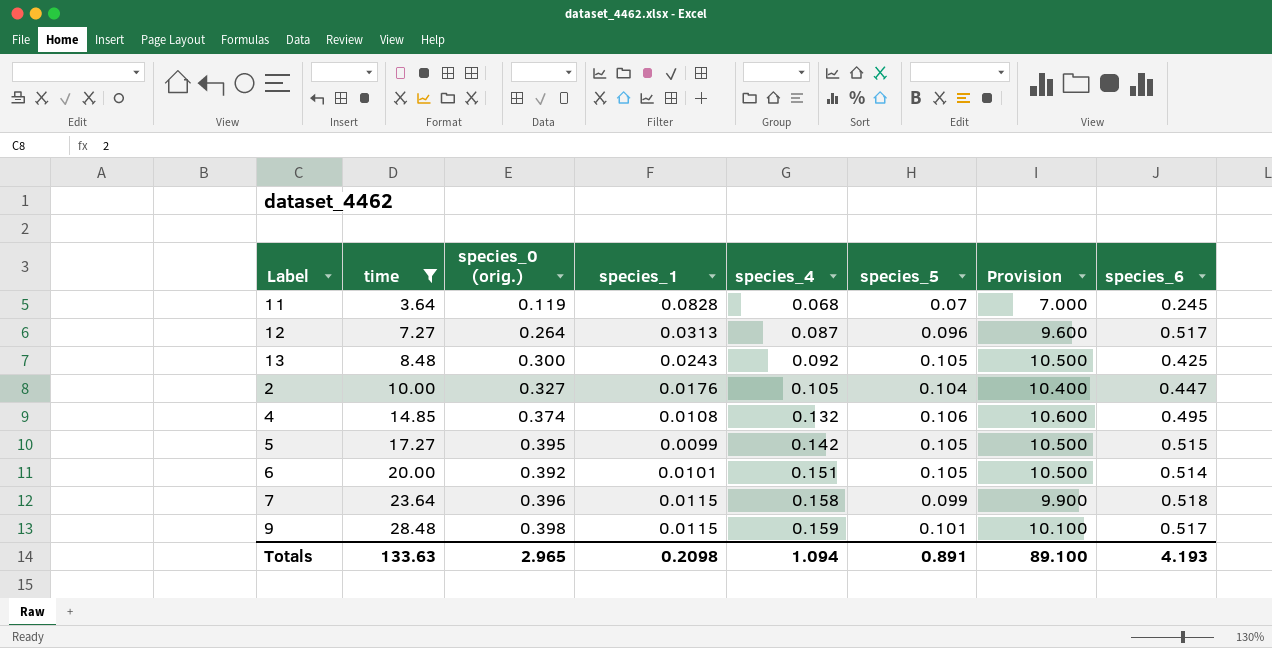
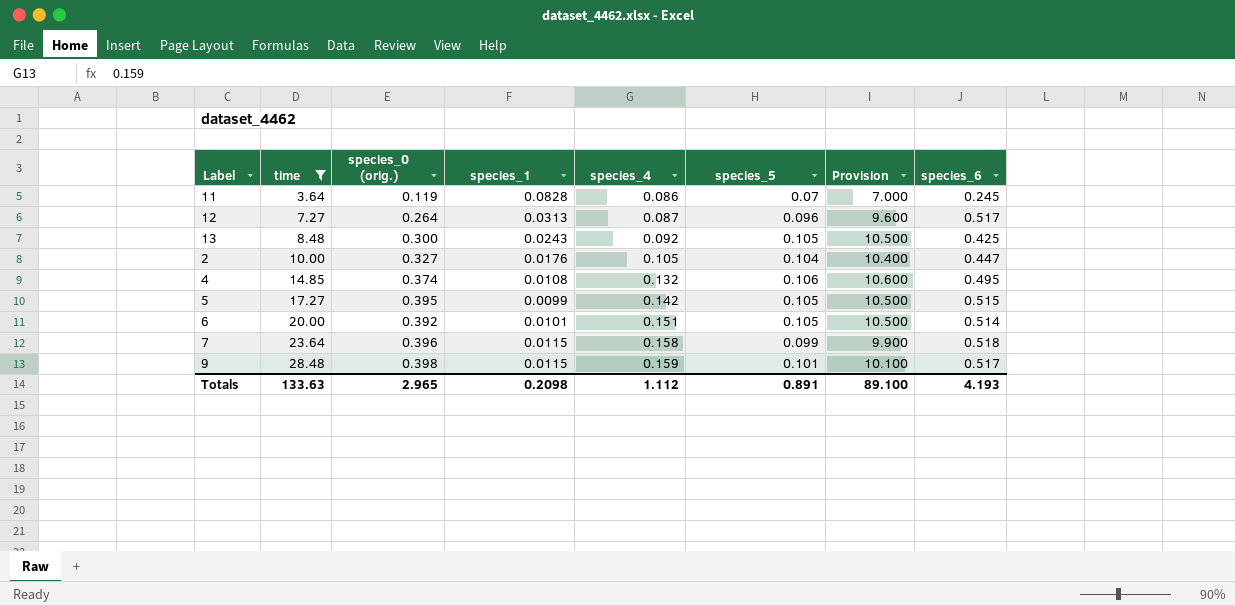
11 | species_4: 0.068 -> 0.086
Totals | species_4: 1.094 -> 1.112

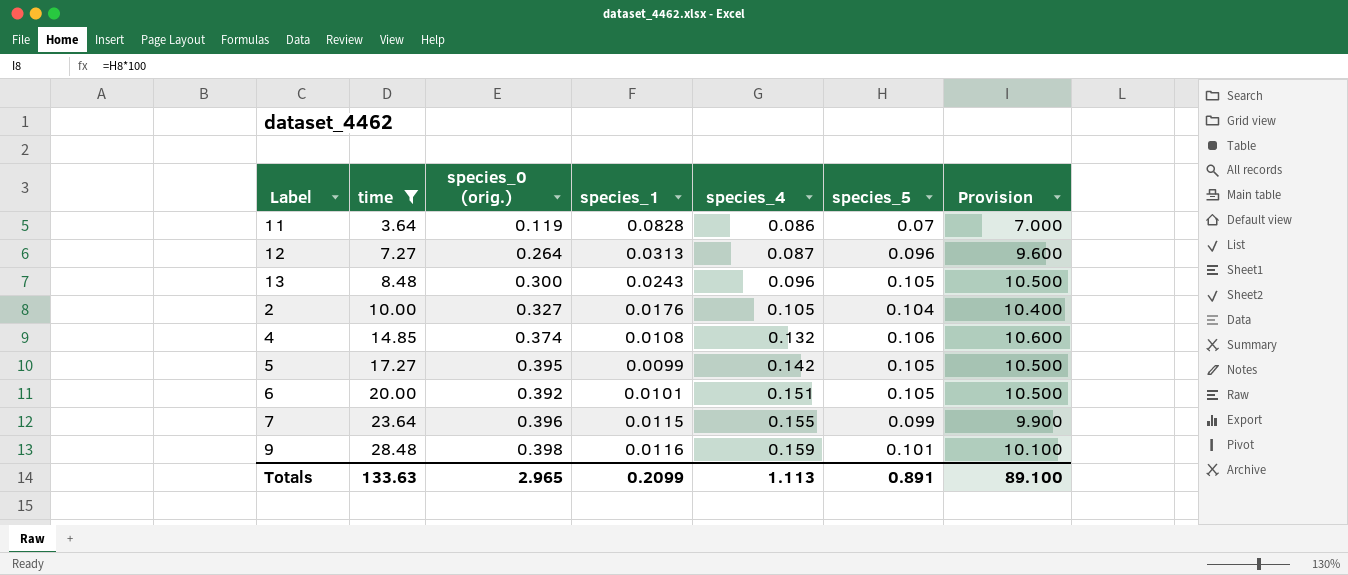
column species_6 | position: 8 -> none
13 | species_4: 0.092 -> 0.096
7 | species_4: 0.158 -> 0.155
9 | species_1: 0.0115 -> 0.0116
Totals | species_1: 0.2098 -> 0.2099
Totals | species_4: 1.112 -> 1.113

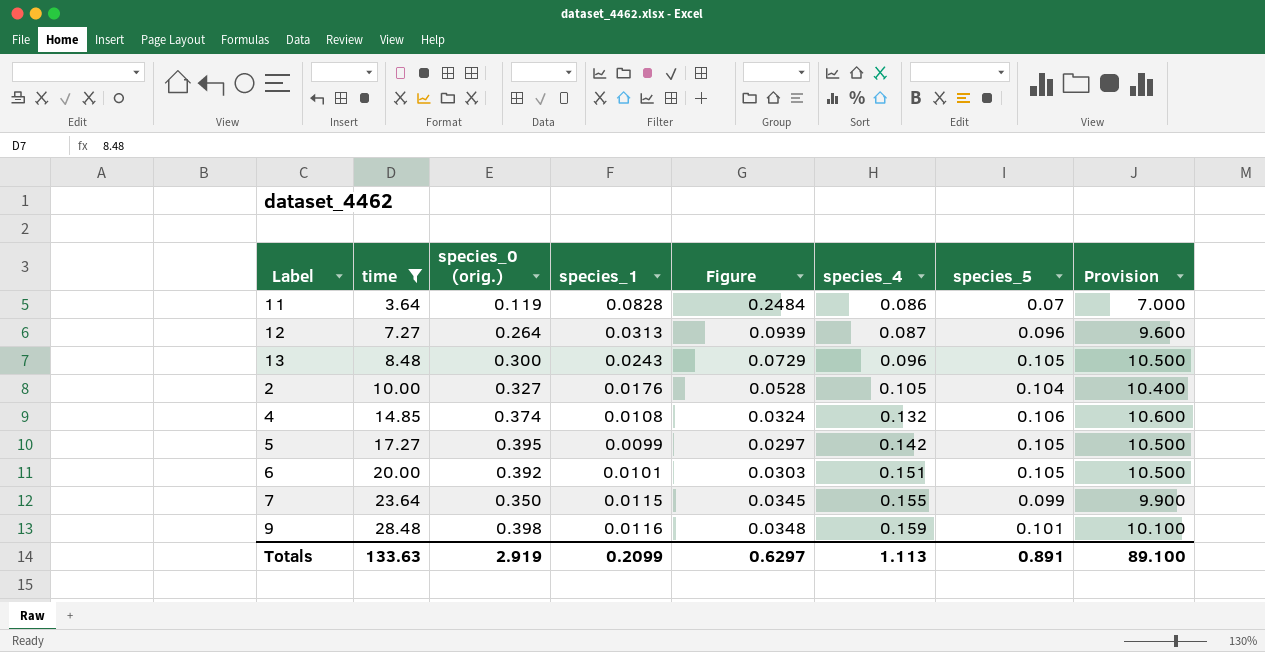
column Figure | formula: none -> [species_1] * 3
7 | species_0 (orig.): 0.396 -> 0.350
Totals | species_0 (orig.): 2.965 -> 2.919

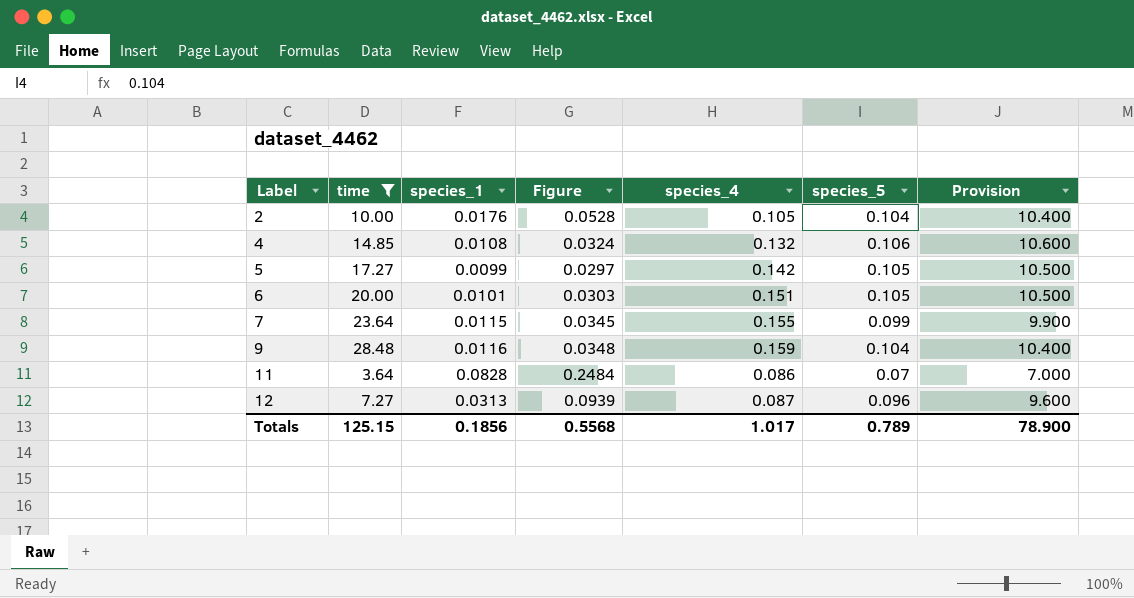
row order: time ascending -> Label ascending
column species_0 (orig.) | position: 3 -> none
row 13: 8.48 | 0.300 | 0.0243 | 0.0729 | 0.096 | 0.105 | 10.500 -> none
9 | species_5: 0.101 -> 0.104
9 | Provision: 10.100 -> 10.400
Totals | time: 133.63 -> 125.15
Totals | species_1: 0.2099 -> 0.1856
Totals | Figure: 0.6297 -> 0.5568
Totals | species_4: 1.113 -> 1.017
Totals | species_5: 0.891 -> 0.789
Totals | Provision: 89.100 -> 78.900

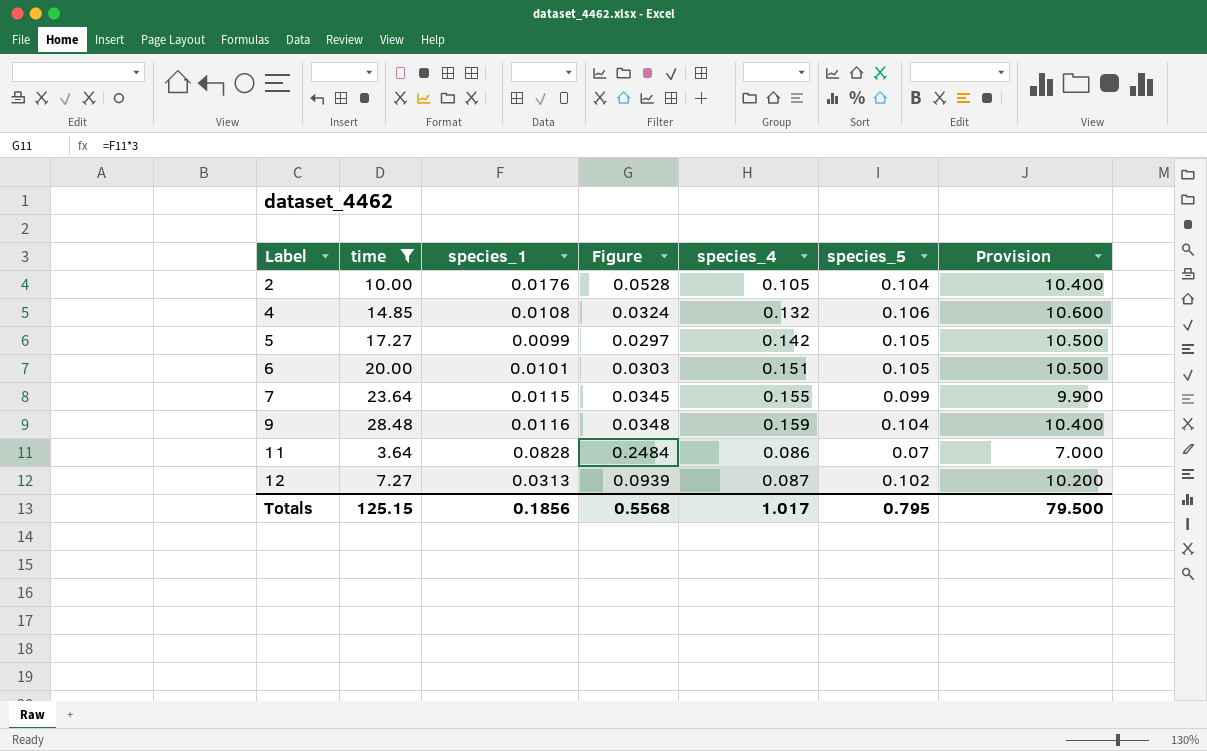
12 | species_5: 0.096 -> 0.102
12 | Provision: 9.600 -> 10.200
Totals | species_5: 0.789 -> 0.795
Totals | Provision: 78.900 -> 79.500

